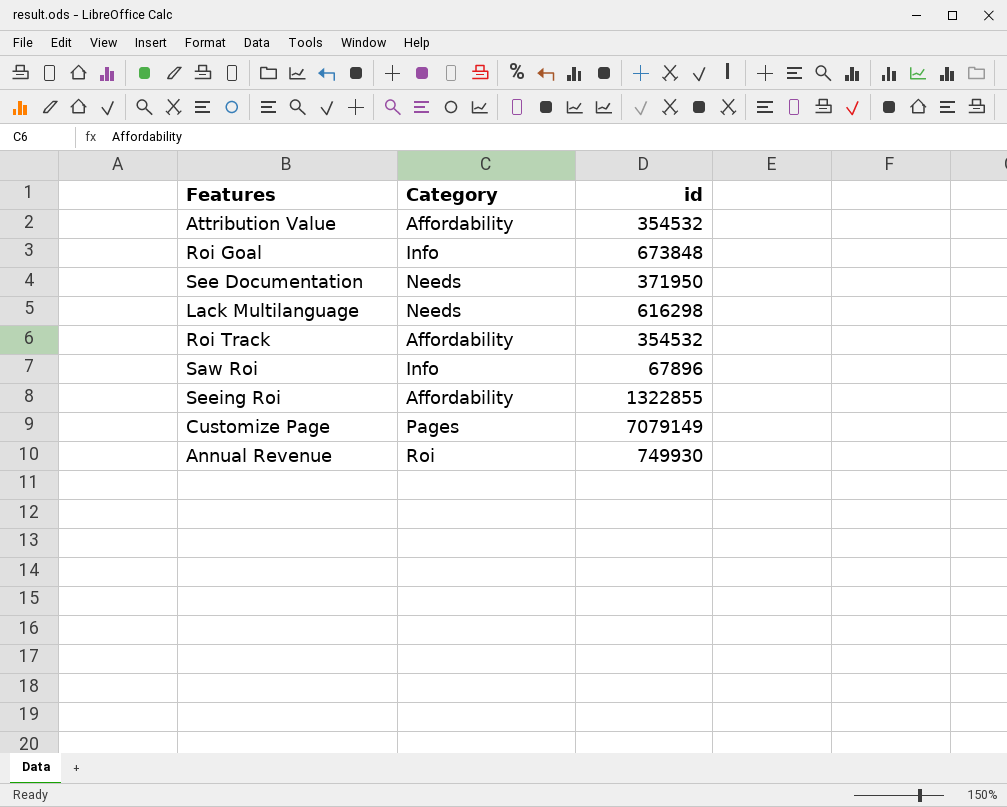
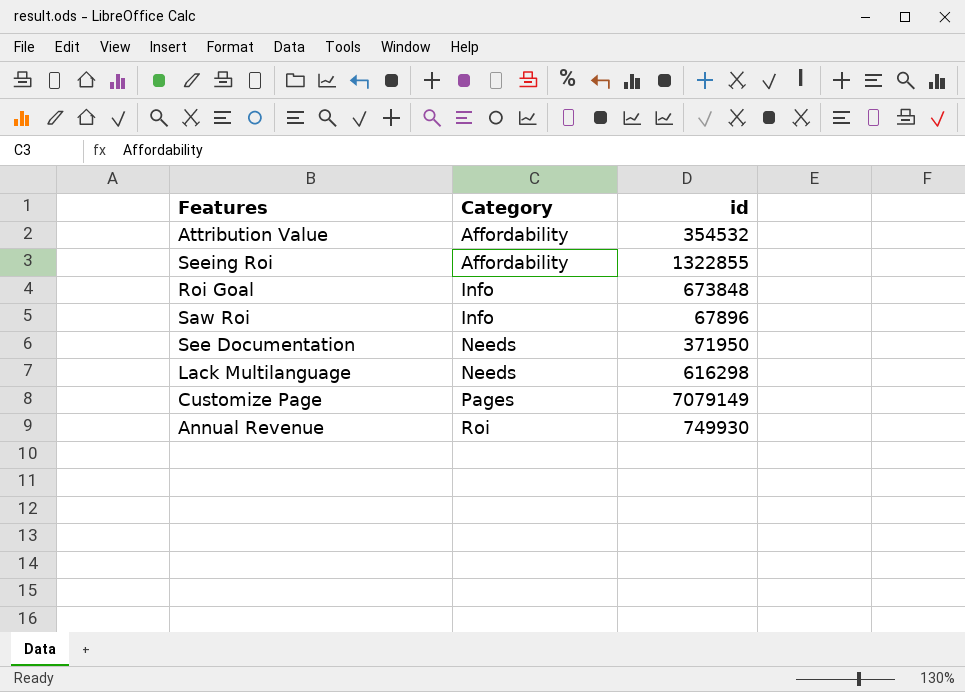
row order: none -> Category ascending
row Roi Track: Affordability | 354532 -> none

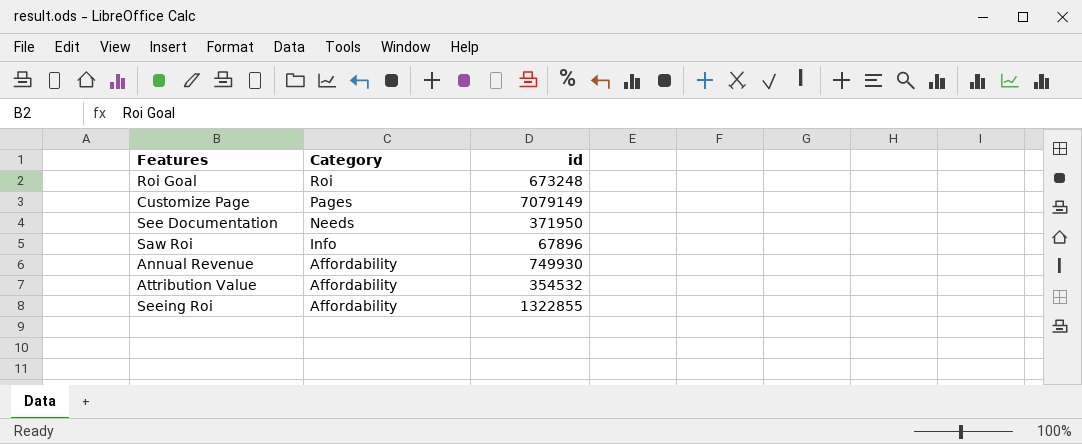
row order: Category ascending -> Category descending
row Lack Multilanguage: Needs | 616298 -> none
Roi Goal | Category: Info -> Roi
Roi Goal | id: 673848 -> 673248
Annual Revenue | Category: Roi -> Affordability

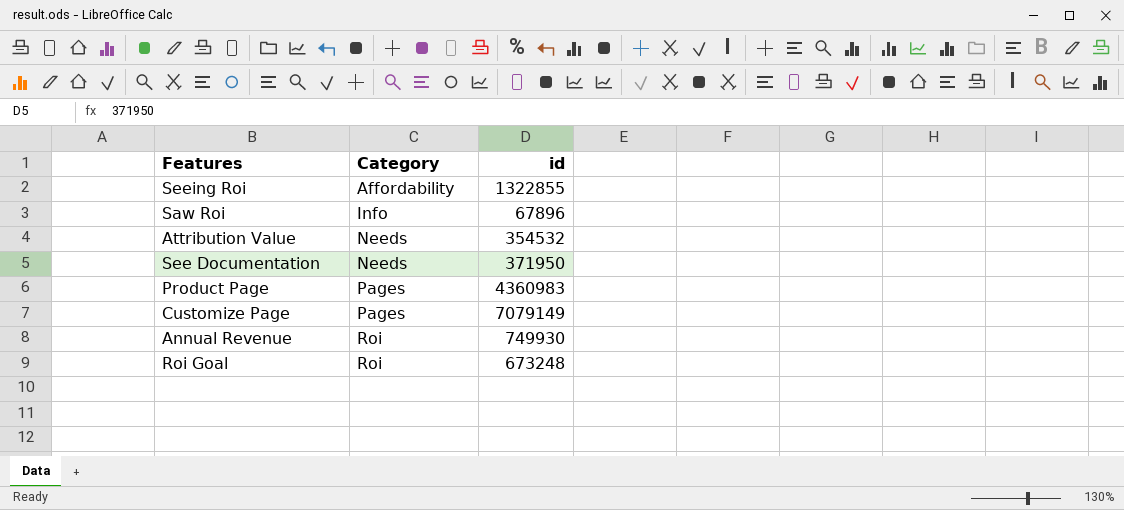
row order: Category descending -> Category ascending
Attribution Value | Category: Affordability -> Needs
row Product Page: none -> Pages | 4360983
Annual Revenue | Category: Affordability -> Roi

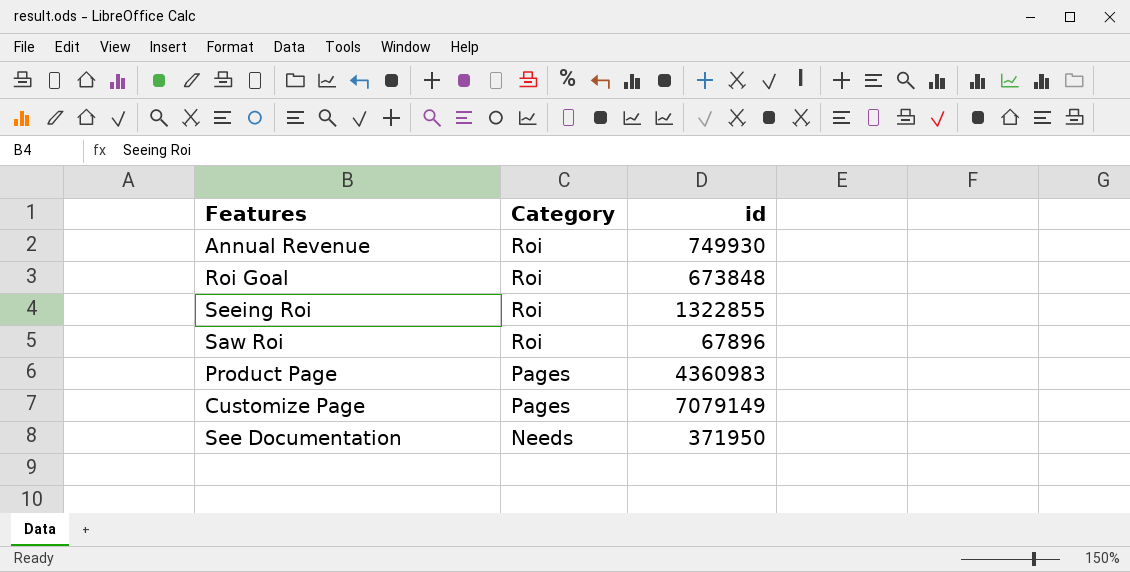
row order: Category ascending -> Category descending
row Attribution Value: Needs | 354532 -> none
Roi Goal | id: 673248 -> 673848
Seeing Roi | Category: Affordability -> Roi
Saw Roi | Category: Info -> Roi

